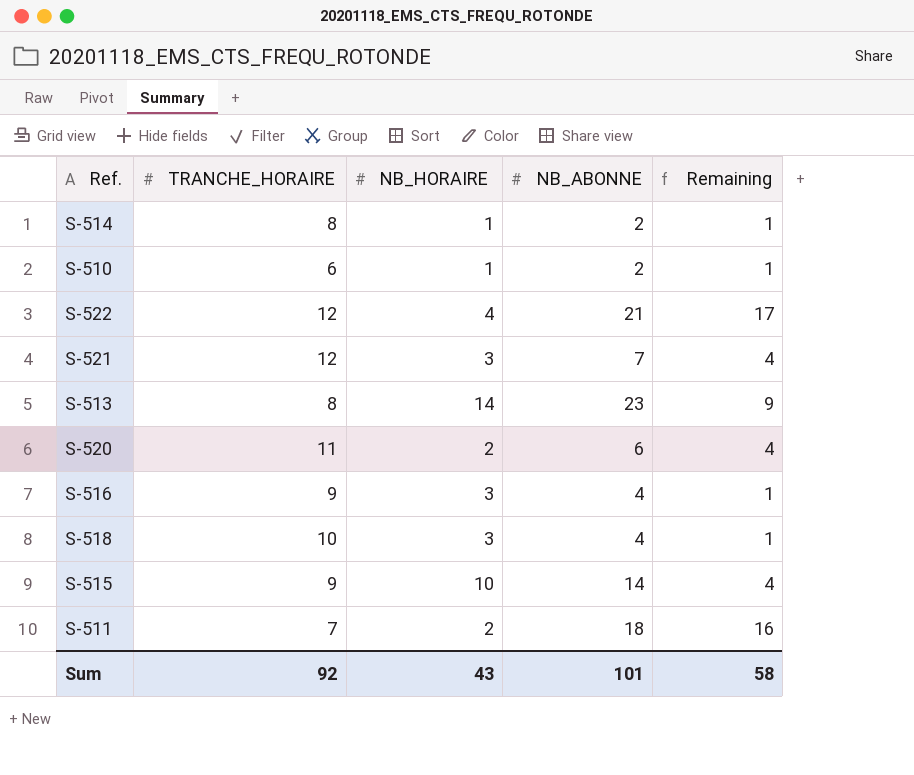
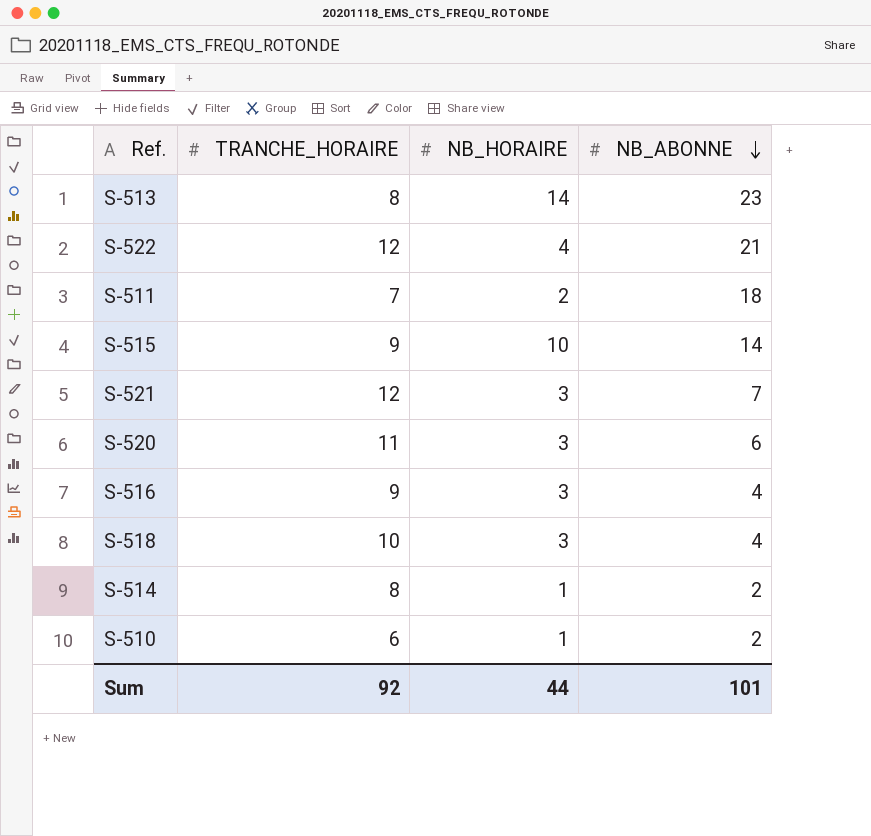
row order: none -> NB_ABONNE descending
column Remaining | formula: [NB_ABONNE] - [NB_HORAIRE] -> none
S-520 | NB_HORAIRE: 2 -> 3
Sum | NB_HORAIRE: 43 -> 44

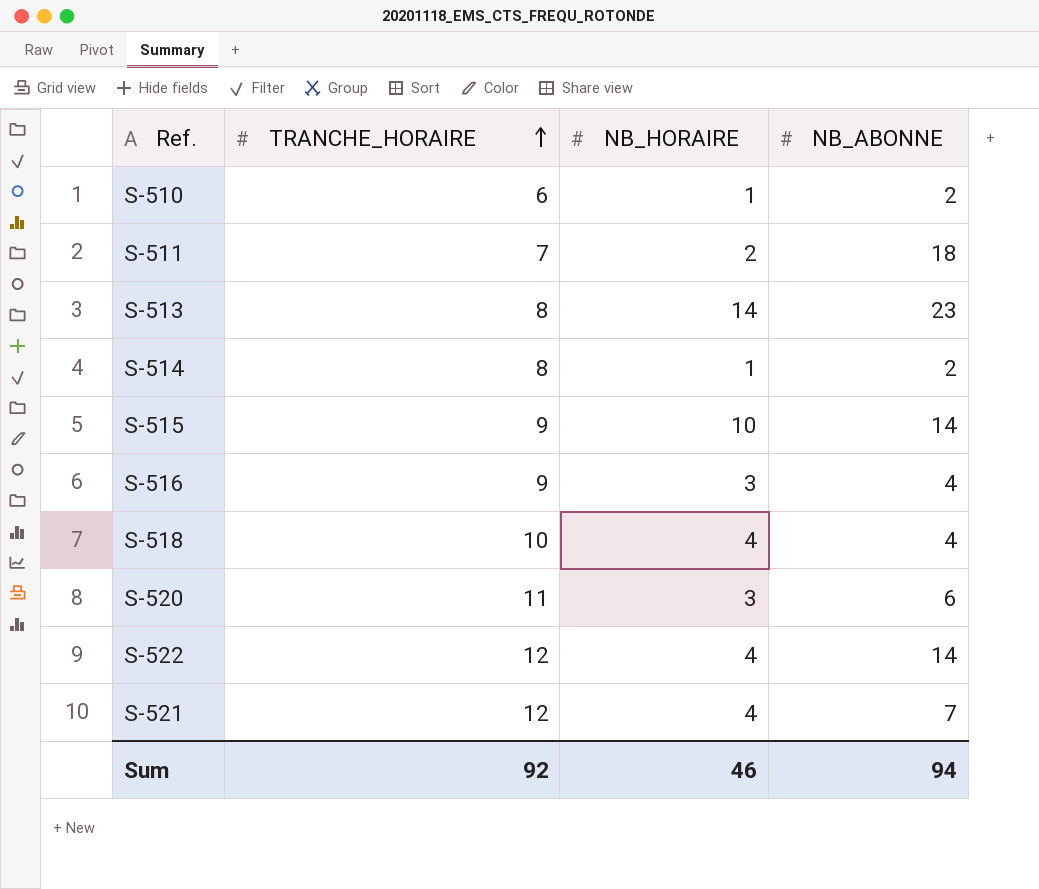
row order: NB_ABONNE descending -> TRANCHE_HORAIRE ascending
S-518 | NB_HORAIRE: 3 -> 4
S-522 | NB_ABONNE: 21 -> 14
S-521 | NB_HORAIRE: 3 -> 4
Sum | NB_HORAIRE: 44 -> 46
Sum | NB_ABONNE: 101 -> 94

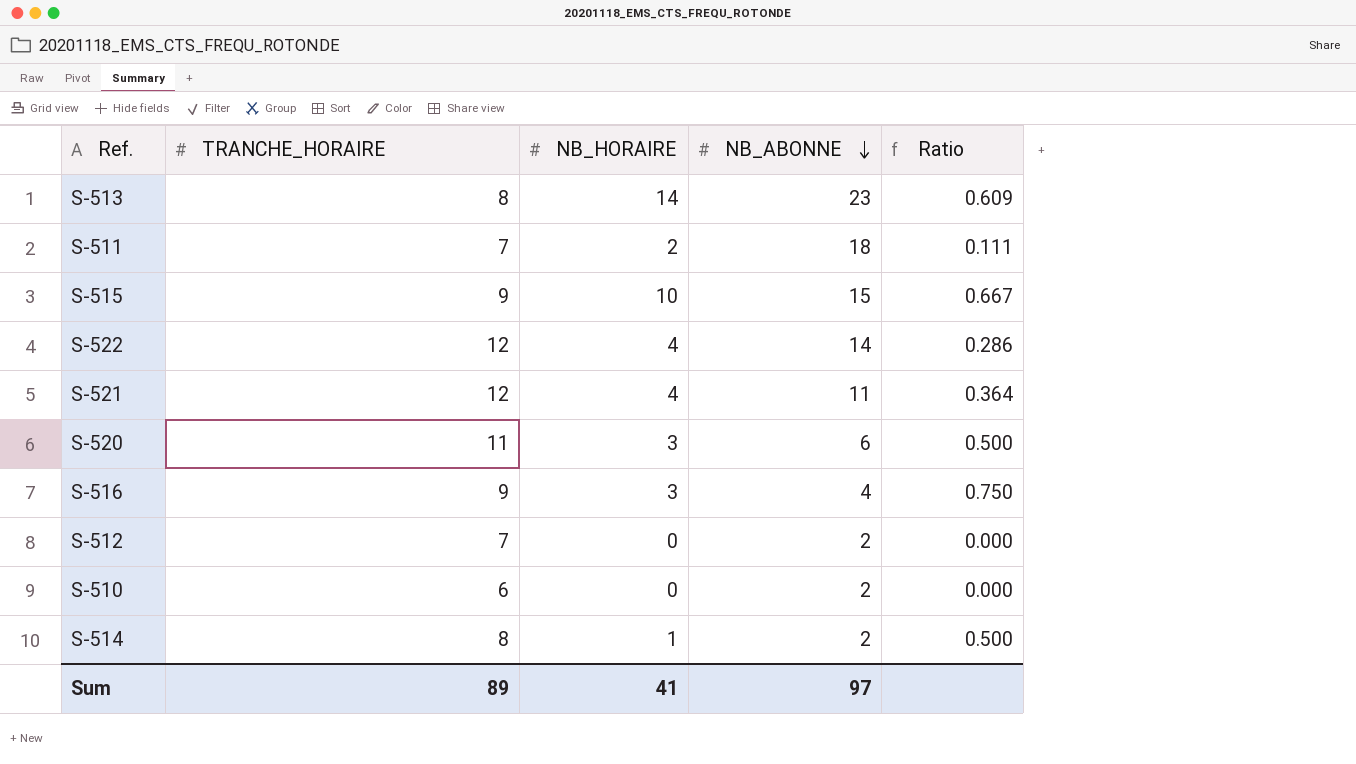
row order: TRANCHE_HORAIRE ascending -> NB_ABONNE descending
column Ratio | formula: none -> [NB_HORAIRE] / [NB_ABONNE]
row S-518: 10 | 4 | 4 -> none
S-515 | NB_ABONNE: 14 -> 15
S-521 | NB_ABONNE: 7 -> 11
row S-512: none -> 7 | 0 | 2 | 0.000
S-510 | NB_HORAIRE: 1 -> 0
Sum | TRANCHE_HORAIRE: 92 -> 89
Sum | NB_HORAIRE: 46 -> 41
Sum | NB_ABONNE: 94 -> 97

